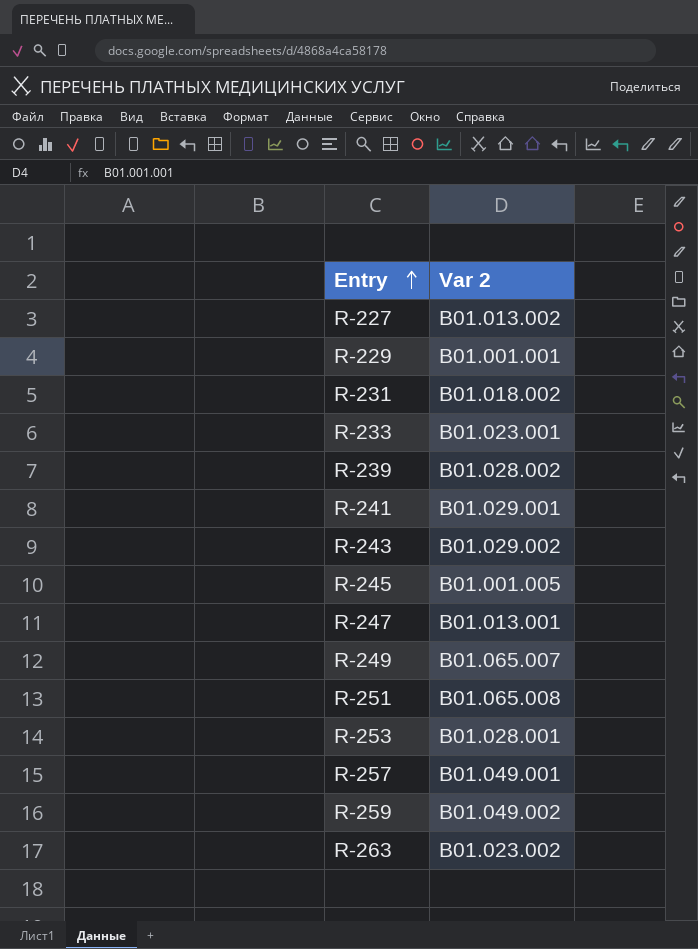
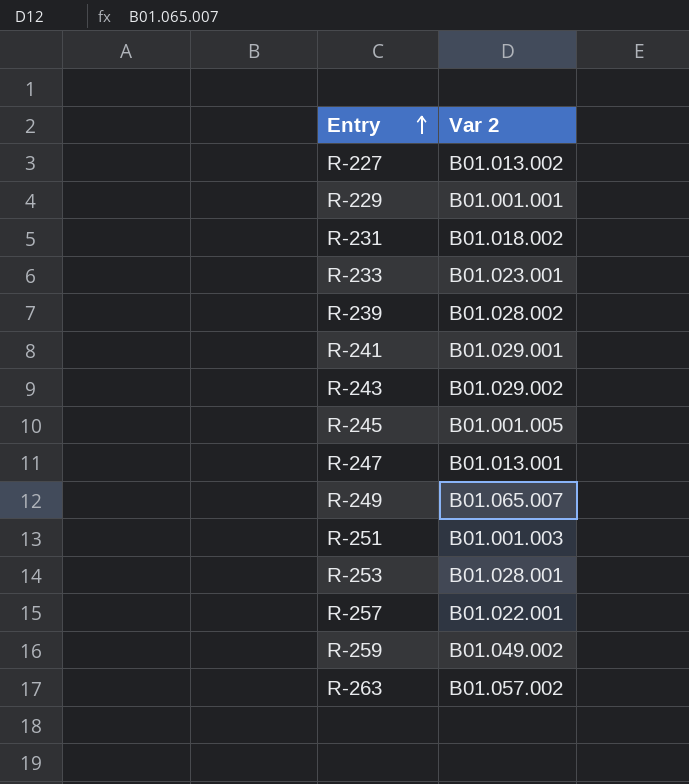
R-251 | Var 2: B01.065.008 -> В01.001.003
R-257 | Var 2: B01.049.001 -> B01.022.001
R-263 | Var 2: B01.023.002 -> B01.057.002

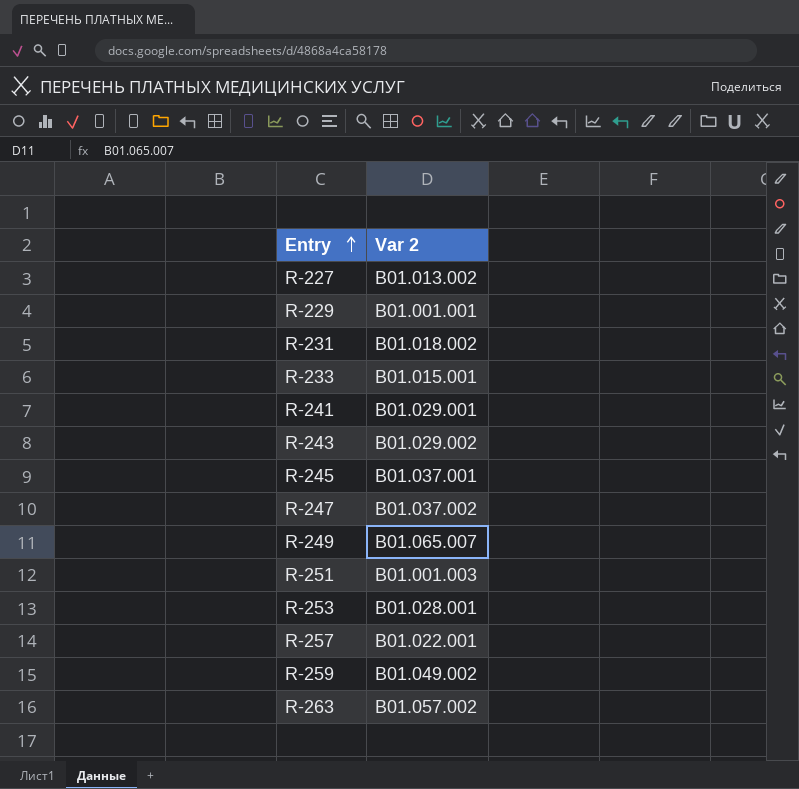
row R-239: B01.028.002 -> none
R-233 | Var 2: B01.023.001 -> B01.015.001
R-245 | Var 2: В01.001.005 -> B01.037.001
R-247 | Var 2: B01.013.001 -> B01.037.002

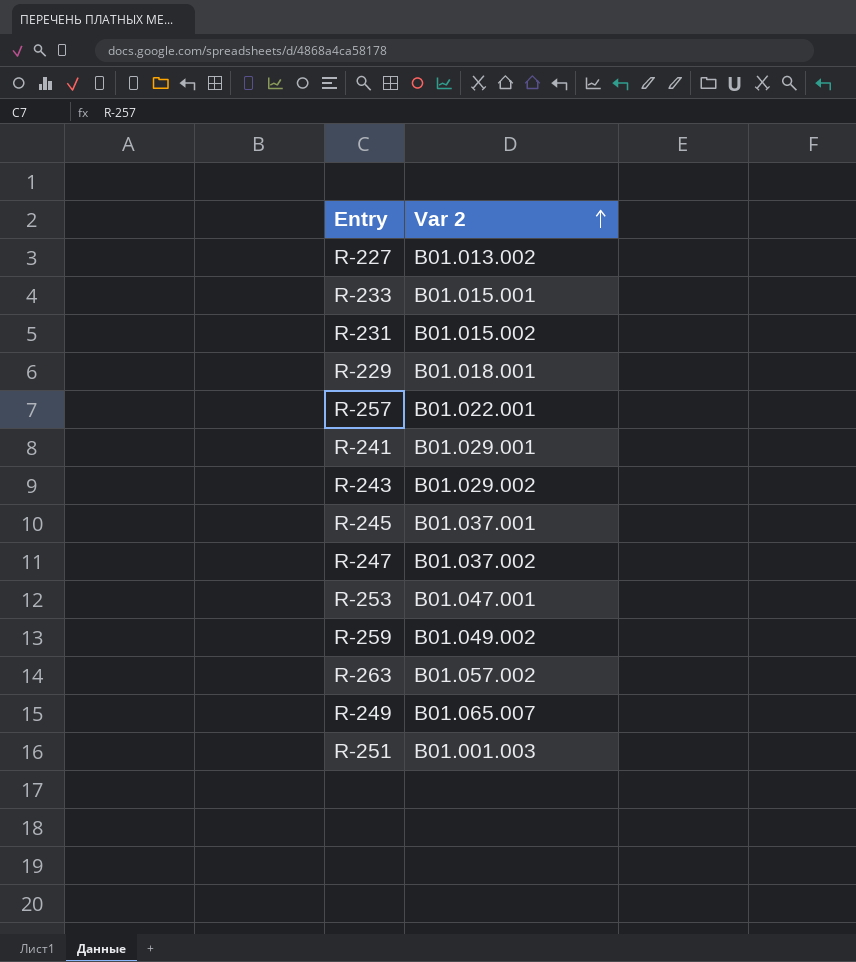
row order: Entry ascending -> Var 2 ascending
R-231 | Var 2: B01.018.002 -> B01.015.002
R-229 | Var 2: B01.001.001 -> B01.018.001
R-253 | Var 2: B01.028.001 -> B01.047.001

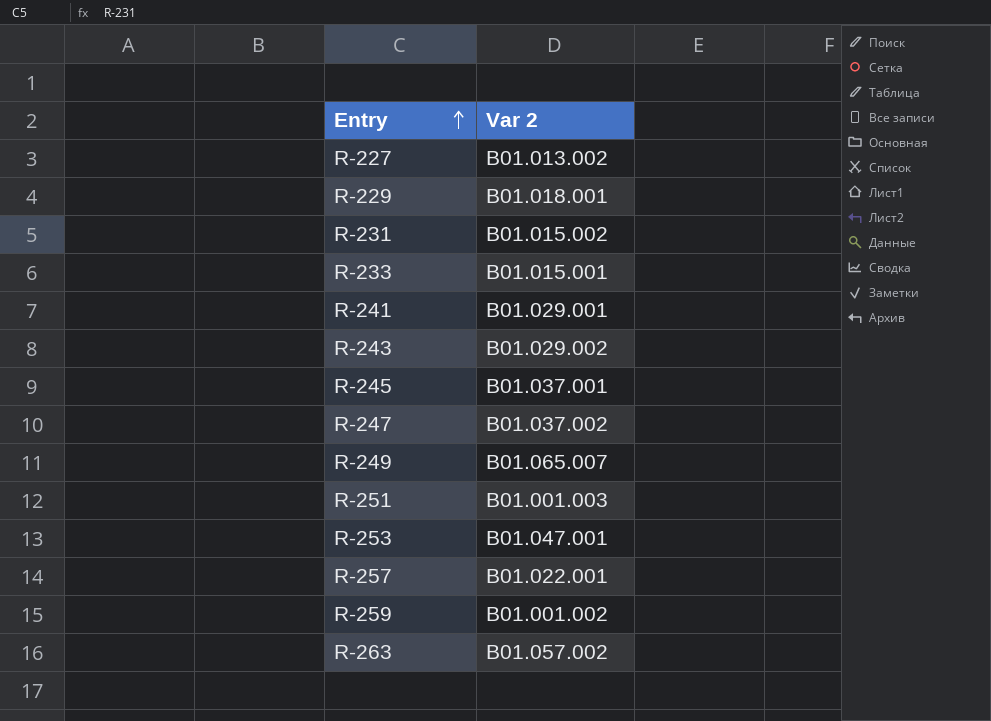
row order: Var 2 ascending -> Entry ascending
R-259 | Var 2: B01.049.002 -> B01.001.002

